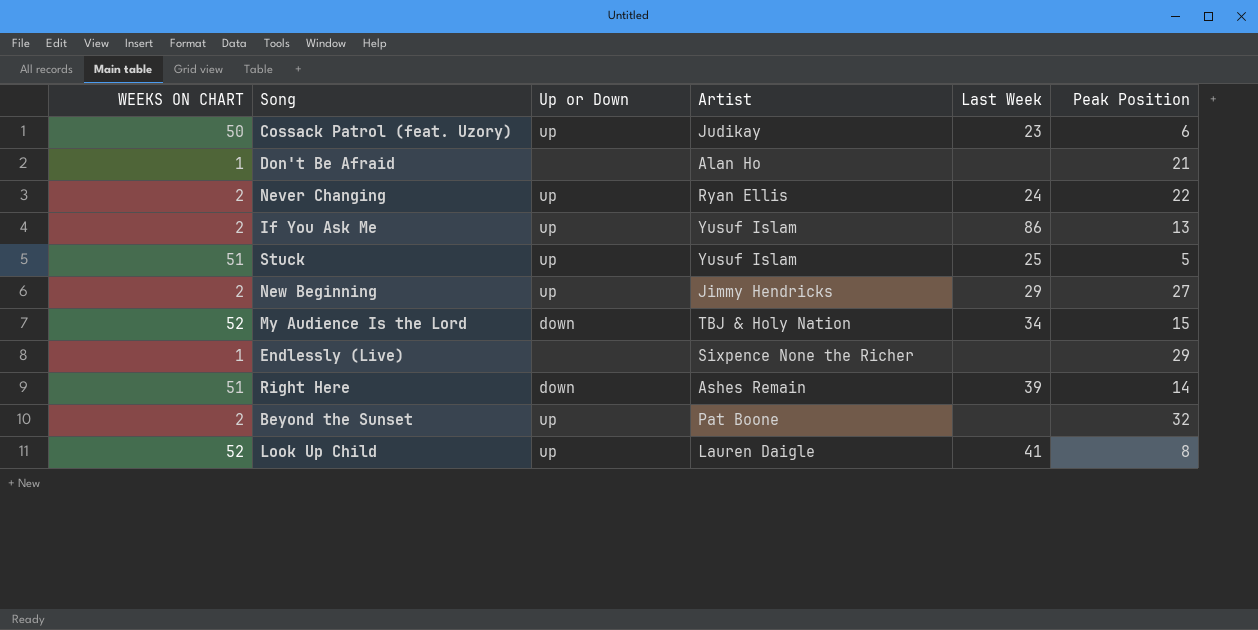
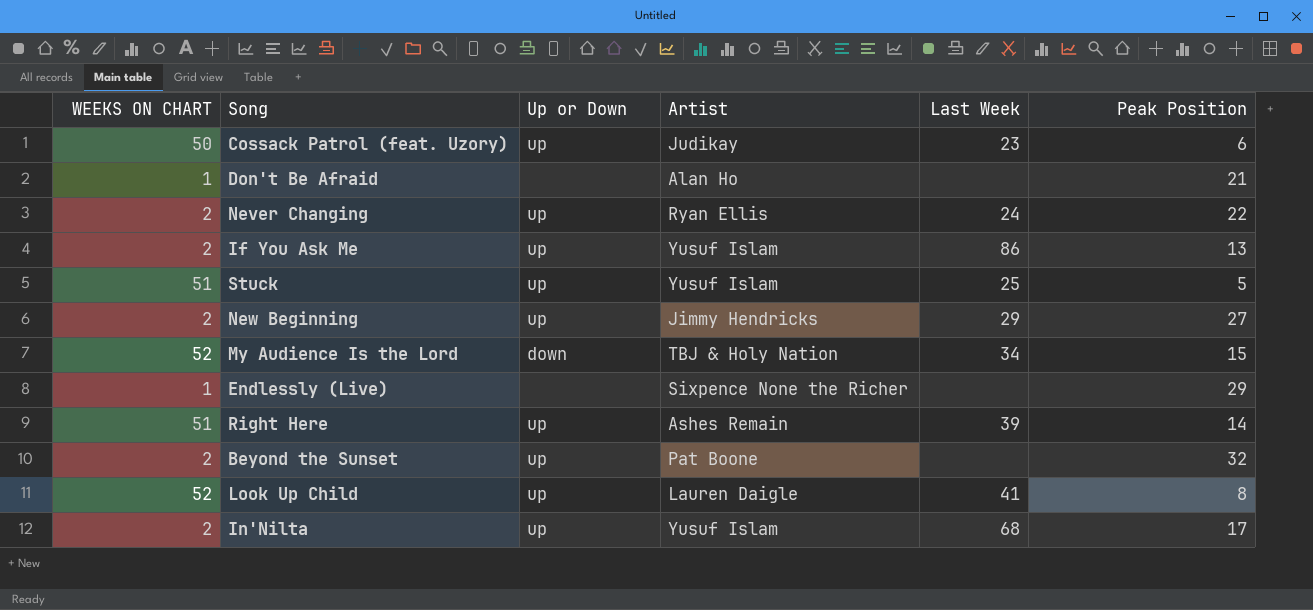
Right Here | Up or Down: down -> up
row In'Nilta: none -> 2 | up | Yusuf Islam | 68 | 17

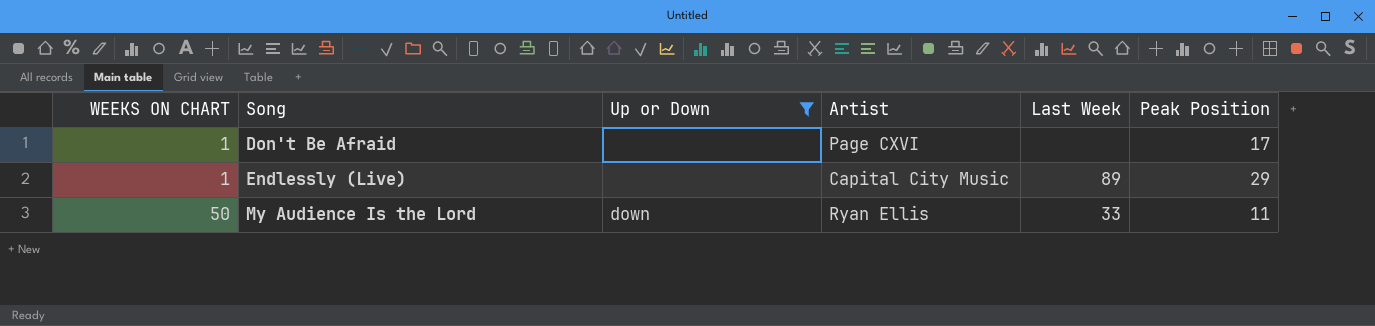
filter: none -> Up or Down != up
row order: none -> WEEKS ON CHART ascending
Don't Be Afraid | Artist: Alan Ho -> Page CXVI
Don't Be Afraid | Peak Position: 21 -> 17
Endlessly (Live) | Artist: Sixpence None the Richer -> Capital City Music
Endlessly (Live) | Last Week: none -> 89
My Audience Is the Lord | WEEKS ON CHART: 52 -> 50
My Audience Is the Lord | Artist: TBJ & Holy Nation -> Ryan Ellis
My Audience Is the Lord | Last Week: 34 -> 33
My Audience Is the Lord | Peak Position: 15 -> 11

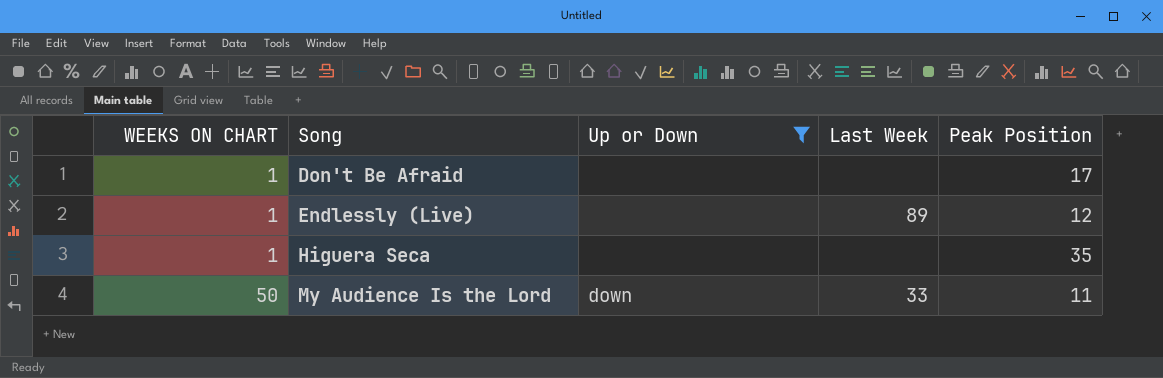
column Artist | position: 4 -> none
Endlessly (Live) | Peak Position: 29 -> 12
row Higuera Seca: none -> 1 | none | none | 35

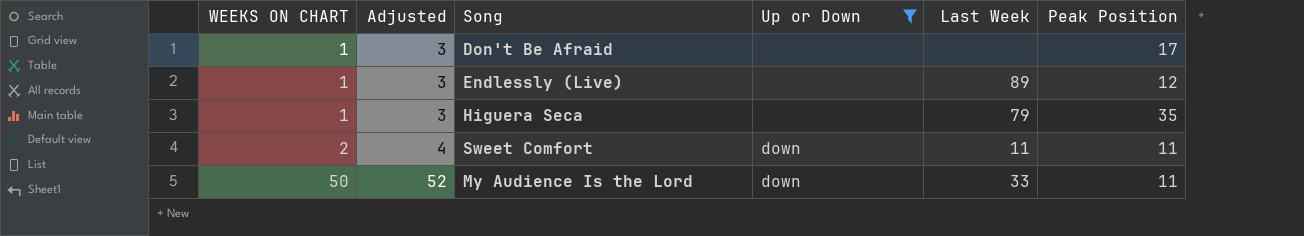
column Adjusted | formula: none -> [WEEKS ON CHART] + 2
Higuera Seca | Last Week: none -> 79
row Sweet Comfort: none -> 2 | 4 | down | 11 | 11

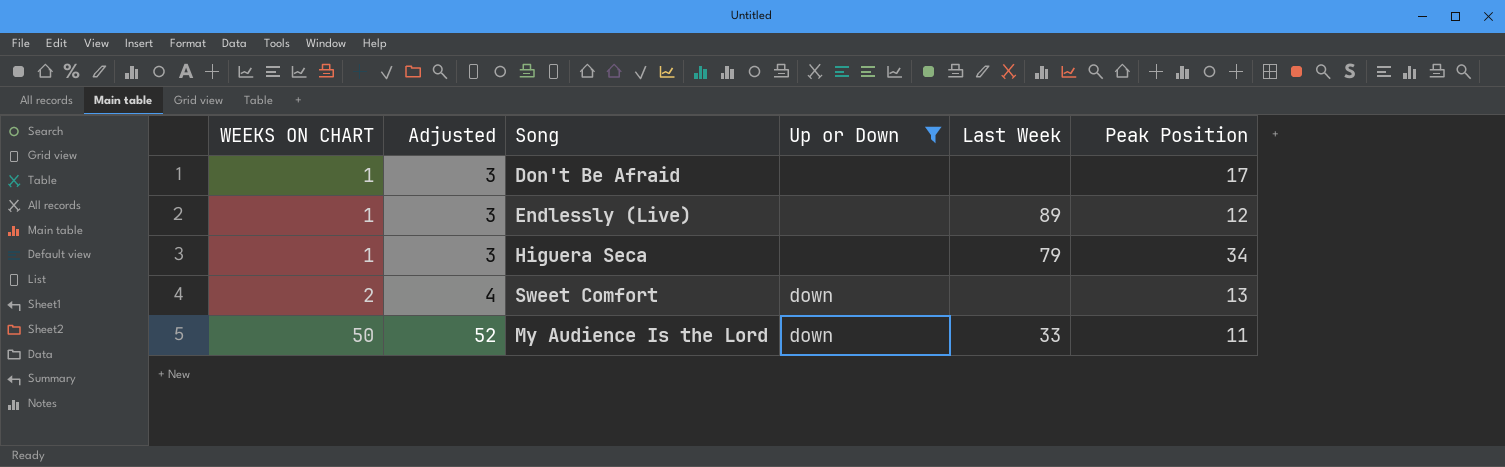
Higuera Seca | Peak Position: 35 -> 34
Sweet Comfort | Last Week: 11 -> none
Sweet Comfort | Peak Position: 11 -> 13

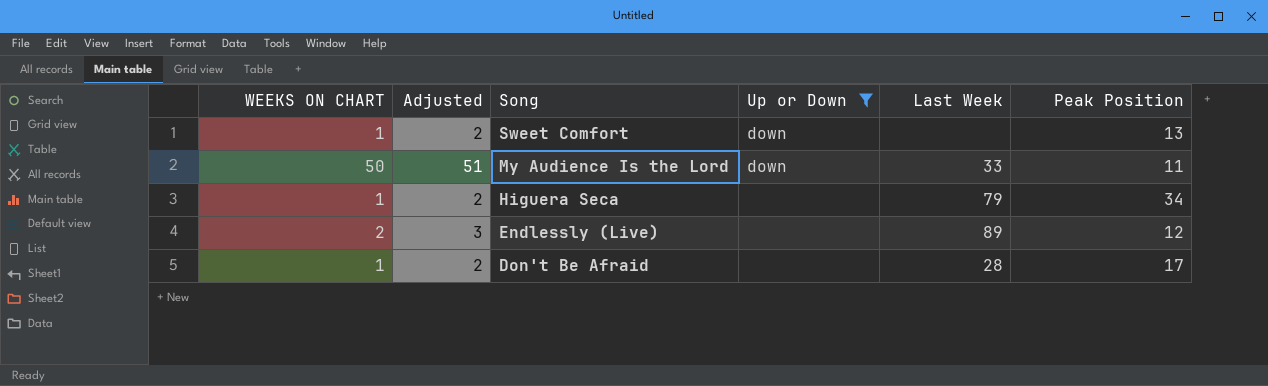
row order: WEEKS ON CHART ascending -> Song descending
column Adjusted | formula: [WEEKS ON CHART] + 2 -> [WEEKS ON CHART] + 1
Sweet Comfort | WEEKS ON CHART: 2 -> 1
Endlessly (Live) | WEEKS ON CHART: 1 -> 2
Don't Be Afraid | Last Week: none -> 28

